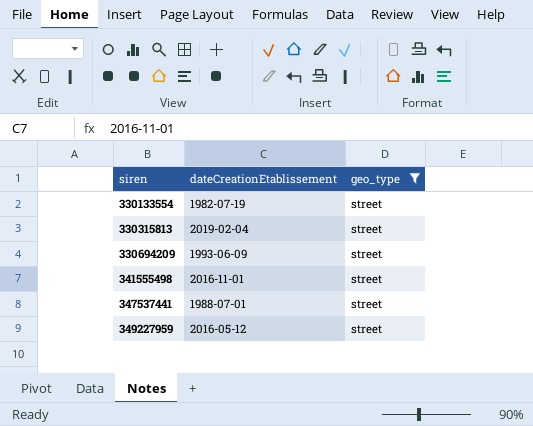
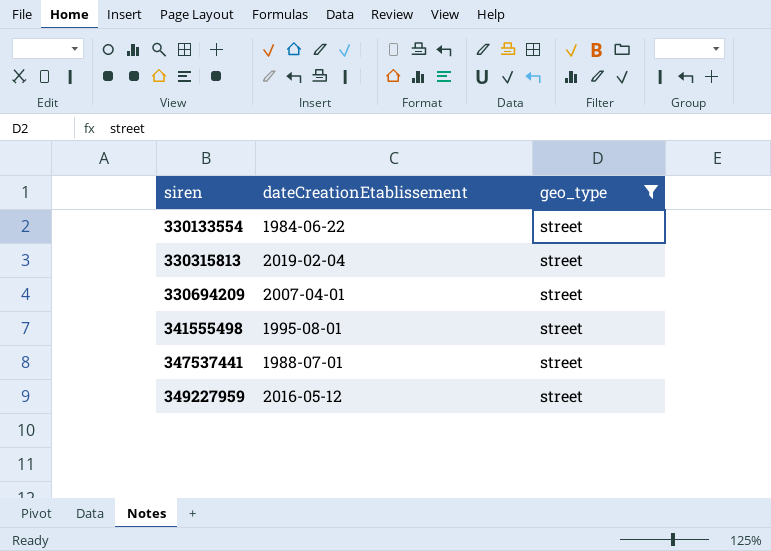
330133554 | dateCreationEtablissement: 1982-07-19 -> 1984-06-22
330694209 | dateCreationEtablissement: 1993-06-09 -> 2007-04-01
341555498 | dateCreationEtablissement: 2016-11-01 -> 1995-08-01

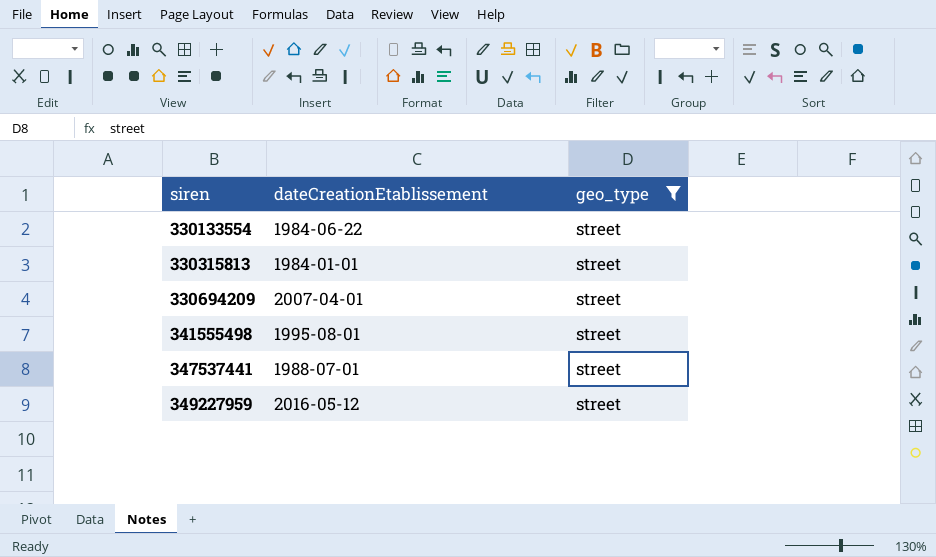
330315813 | dateCreationEtablissement: 2019-02-04 -> 1984-01-01

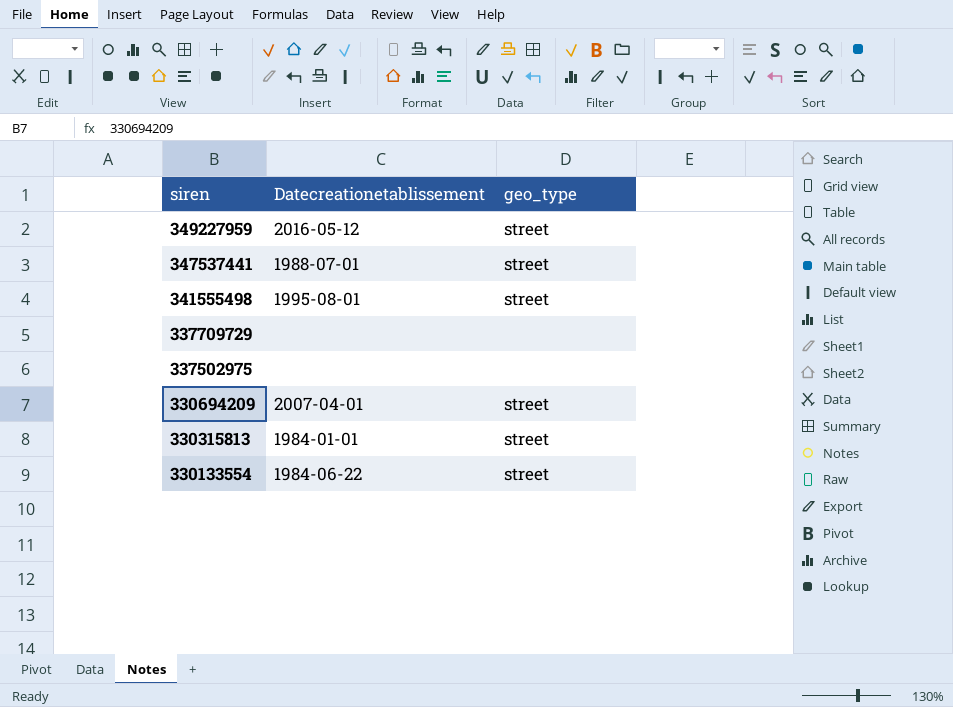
filter: geo_type = street -> none
row order: siren ascending -> siren descending
column name: dateCreationEtablissement -> Datecreationetablissement

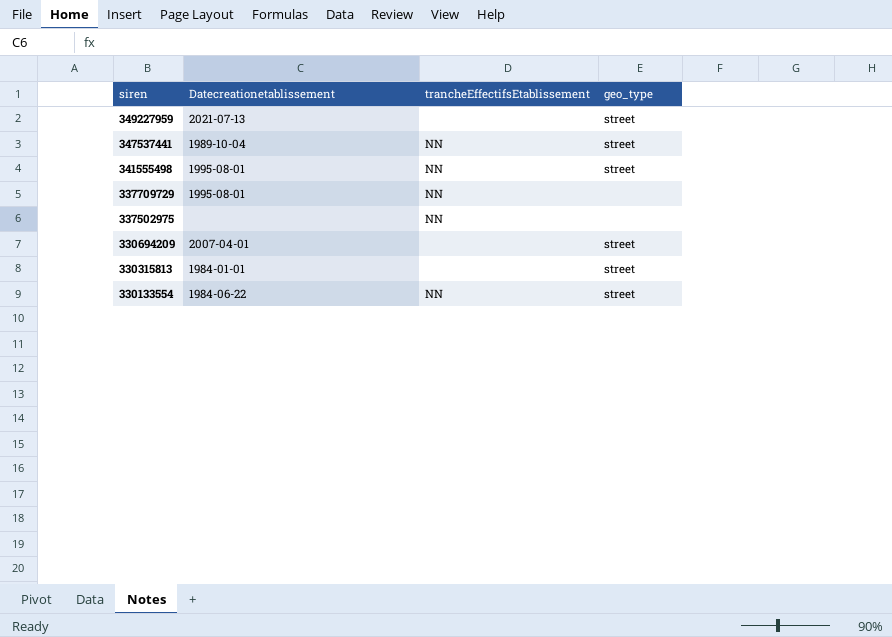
column trancheEffectifsEtablissement | position: none -> 3
349227959 | Datecreationetablissement: 2016-05-12 -> 2021-07-13
347537441 | Datecreationetablissement: 1988-07-01 -> 1989-10-04
337709729 | Datecreationetablissement: none -> 1995-08-01

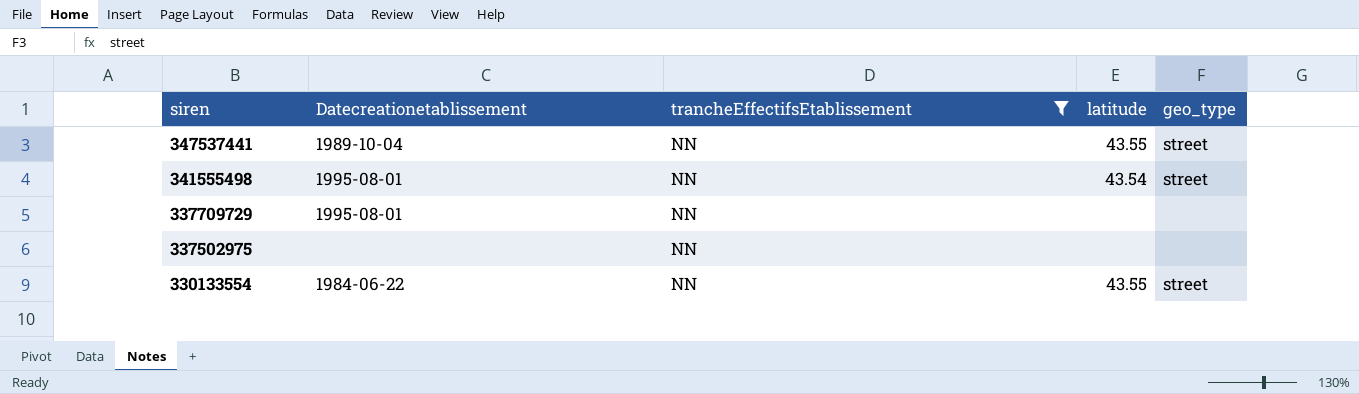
filter: none -> trancheEffectifsEtablissement = NN
column latitude | position: none -> 4

